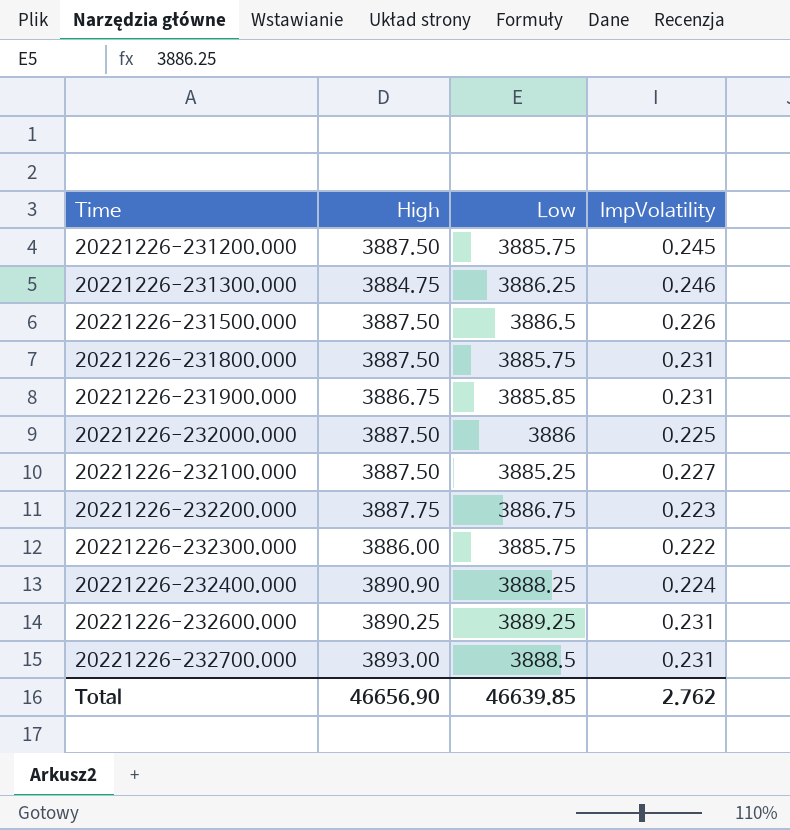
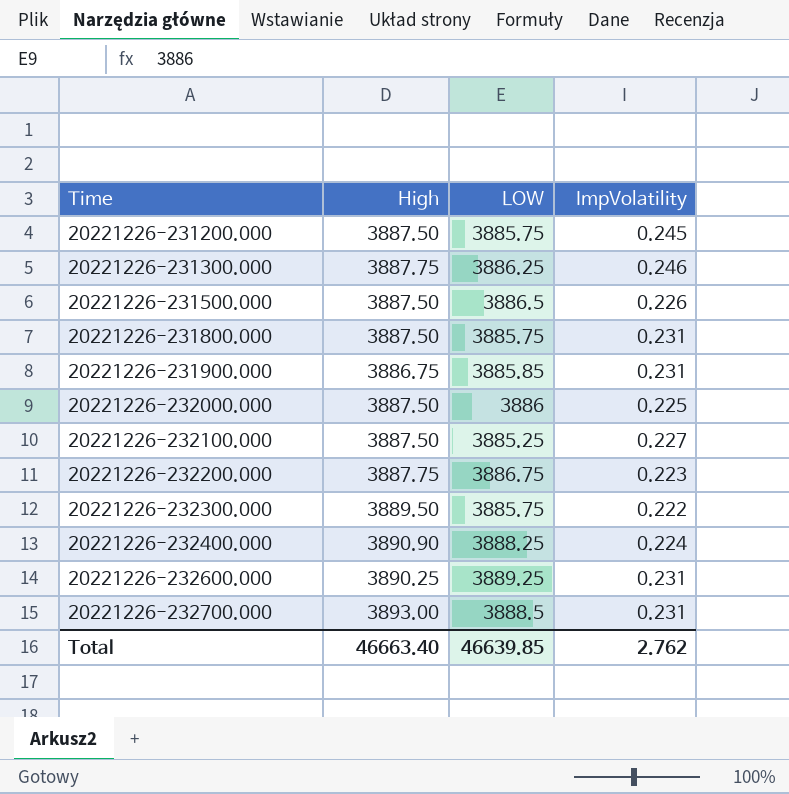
column name: Low -> LOW
20221226-231300.000 | High: 3884.75 -> 3887.75
20221226-232300.000 | High: 3886.00 -> 3889.50
Total | High: 46656.90 -> 46663.40

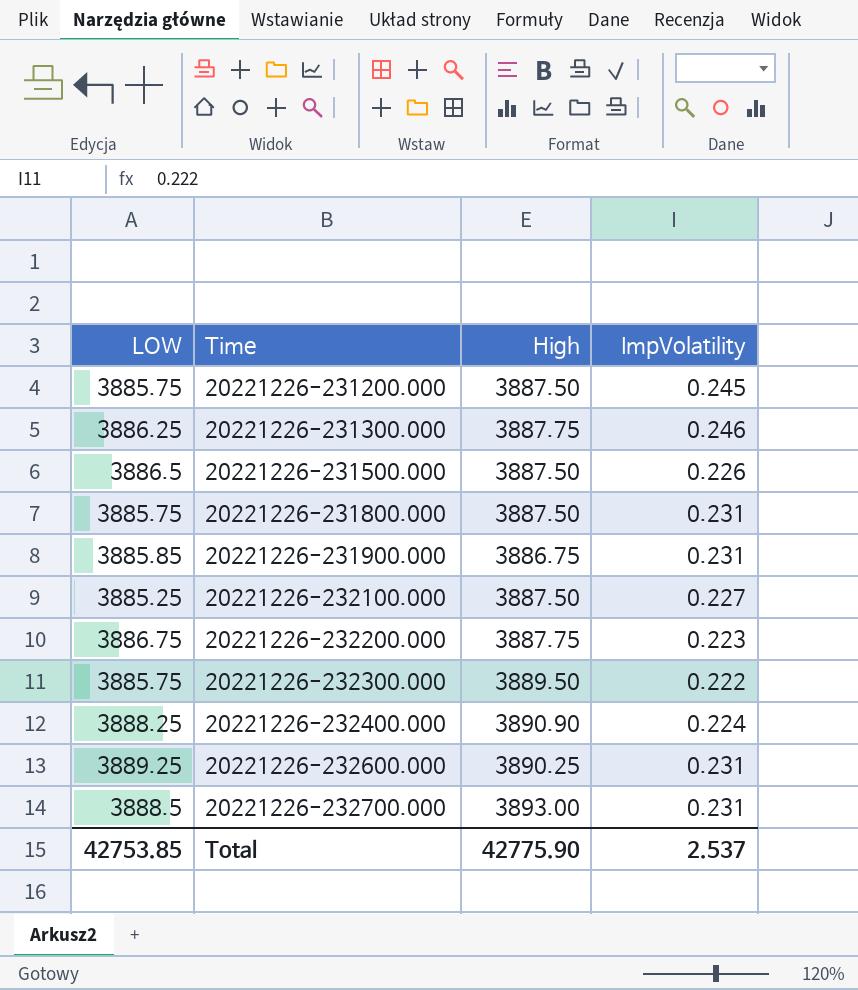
column LOW | position: 3 -> 1
row 20221226-232000.000: 3887.50 | 3886 | 0.225 -> none
Total | LOW: 46639.85 -> 42753.85
Total | High: 46663.40 -> 42775.90
Total | ImpVolatility: 2.762 -> 2.537

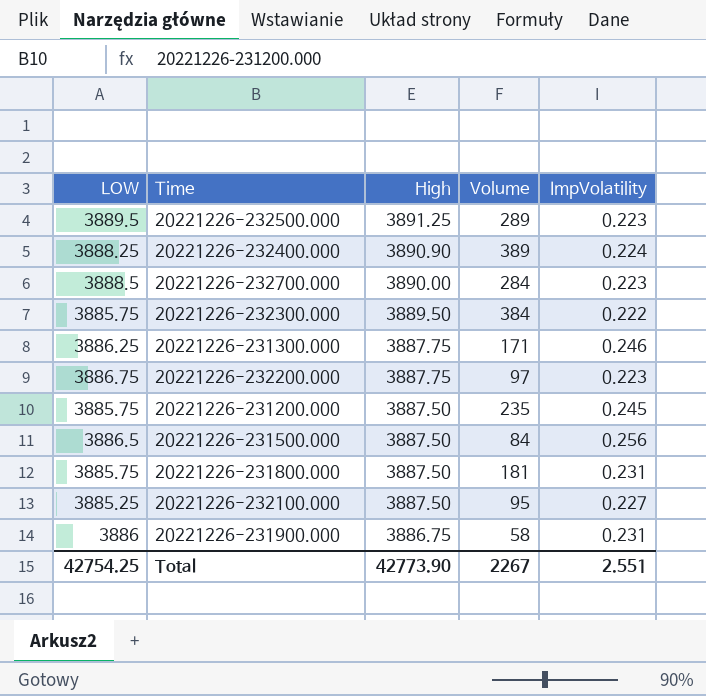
row order: Time ascending -> High descending
column Volume | position: none -> 4
row 20221226-232600.000: 3889.25 | 3890.25 | 0.231 -> none
row 20221226-232500.000: none -> 3889.5 | 3891.25 | 289 | 0.223
20221226-232700.000 | High: 3893.00 -> 3890.00
20221226-232700.000 | ImpVolatility: 0.231 -> 0.223
20221226-231500.000 | ImpVolatility: 0.226 -> 0.256
20221226-231900.000 | LOW: 3885.85 -> 3886
Total | LOW: 42753.85 -> 42754.25
Total | High: 42775.90 -> 42773.90
Total | ImpVolatility: 2.537 -> 2.551

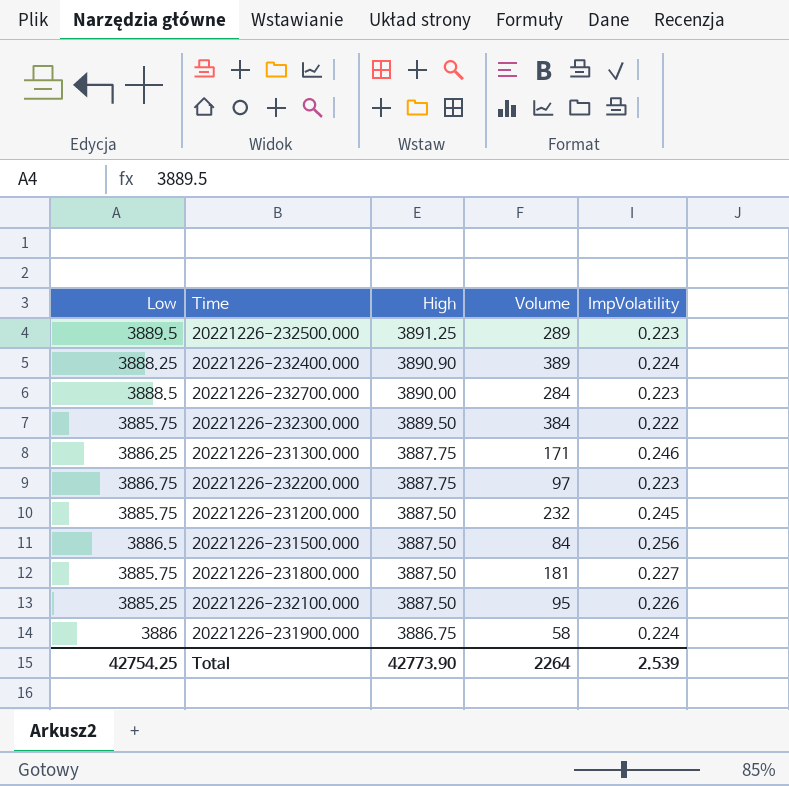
column name: LOW -> Low
20221226-231200.000 | Volume: 235 -> 232
20221226-231800.000 | ImpVolatility: 0.231 -> 0.227
20221226-232100.000 | ImpVolatility: 0.227 -> 0.226
20221226-231900.000 | ImpVolatility: 0.231 -> 0.224
Total | Volume: 2267 -> 2264
Total | ImpVolatility: 2.551 -> 2.539

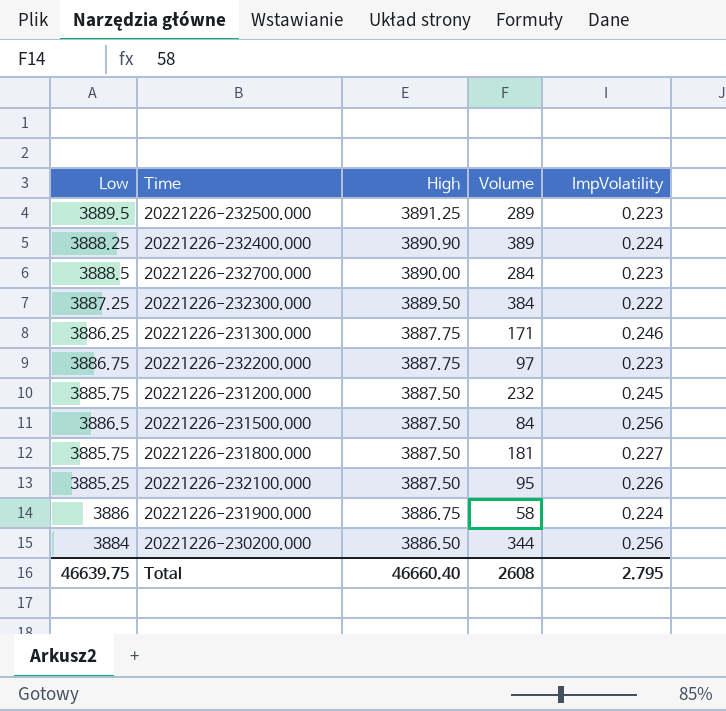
20221226-232300.000 | Low: 3885.75 -> 3887.25
row 20221226-230200.000: none -> 3884 | 3886.50 | 344 | 0.256
Total | Low: 42754.25 -> 46639.75
Total | High: 42773.90 -> 46660.40
Total | Volume: 2264 -> 2608
Total | ImpVolatility: 2.539 -> 2.795

